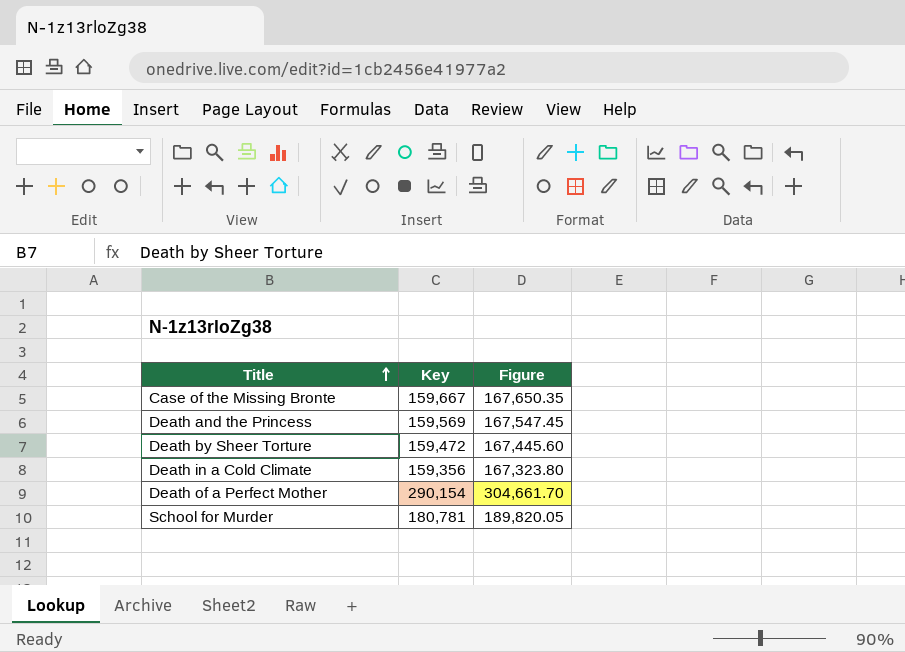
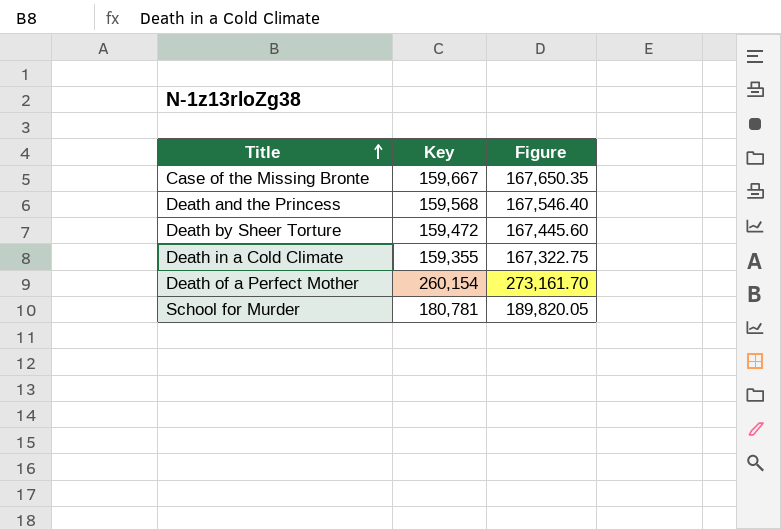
Death and the Princess | Key: 159,569 -> 159,568
Death and the Princess | Figure: 167,547.45 -> 167,546.40
Death in a Cold Climate | Key: 159,356 -> 159,355
Death in a Cold Climate | Figure: 167,323.80 -> 167,322.75
Death of a Perfect Mother | Key: 290,154 -> 260,154
Death of a Perfect Mother | Figure: 304,661.70 -> 273,161.70

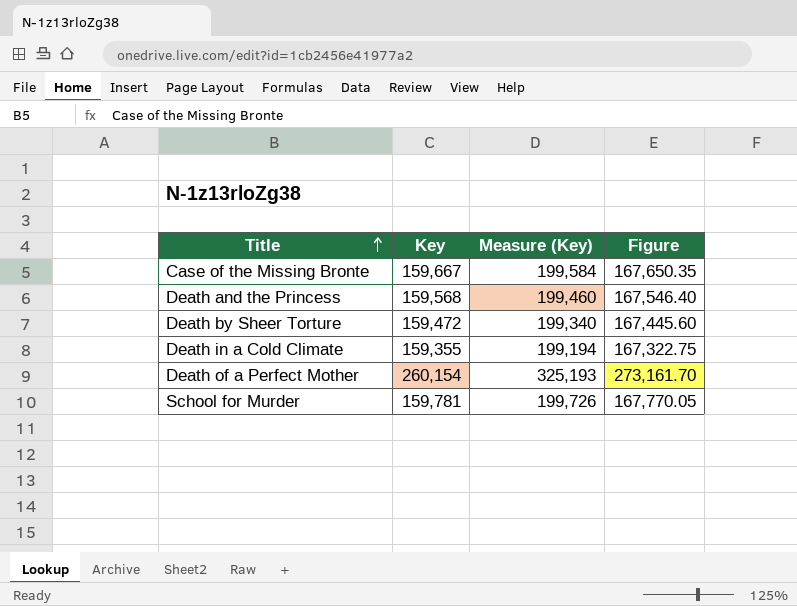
column Measure (Key) | formula: none -> [Key] * 1.25
School for Murder | Key: 180,781 -> 159,781
School for Murder | Figure: 189,820.05 -> 167,770.05

